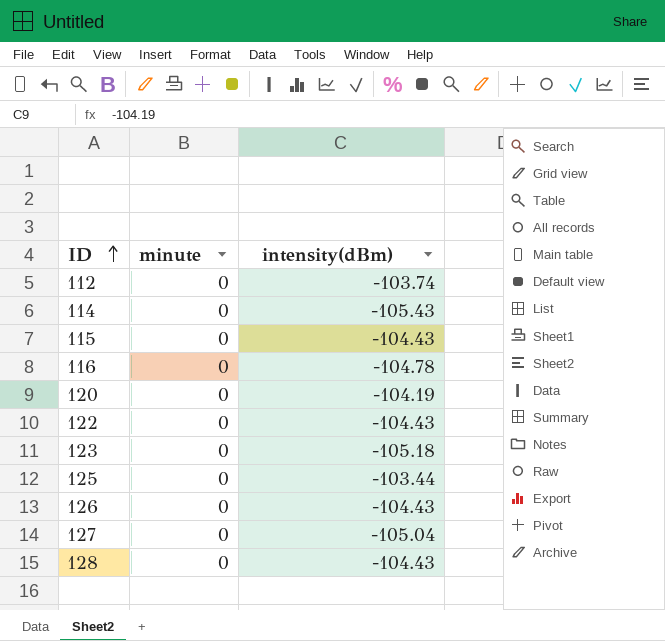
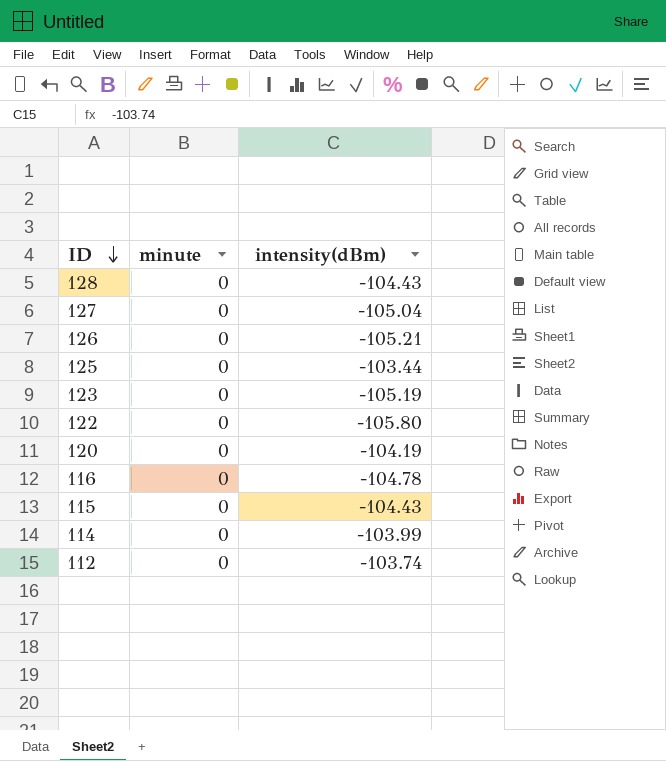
row order: ID ascending -> ID descending
126 | intensity(dBm): -104.43 -> -105.21
123 | intensity(dBm): -105.18 -> -105.19
122 | intensity(dBm): -104.43 -> -105.80
114 | intensity(dBm): -105.43 -> -103.99

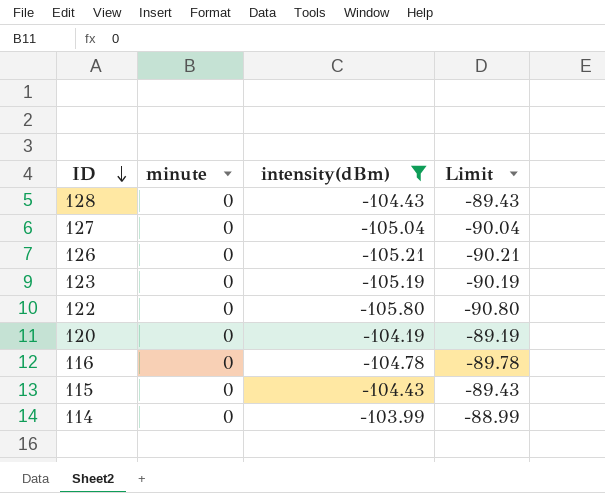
filter: none -> intensity(dBm) <= -103.99
column Limit | formula: none -> [intensity(dBm)] + 15

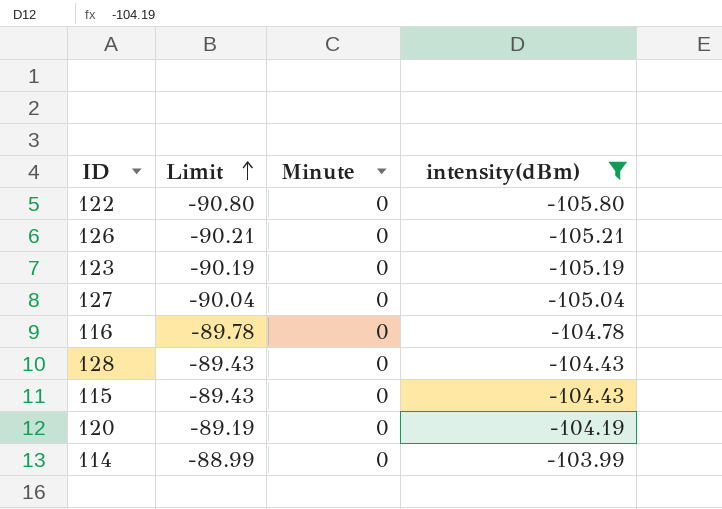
row order: ID descending -> Limit ascending
column Limit | position: 4 -> 2
column name: minute -> Minute

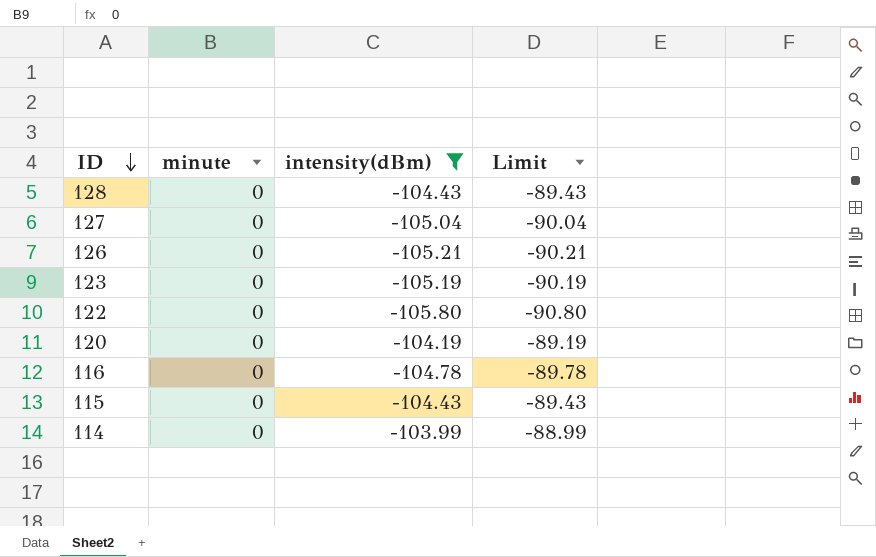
row order: Limit ascending -> ID descending
column name: Minute -> minute
column Limit | position: 2 -> 4

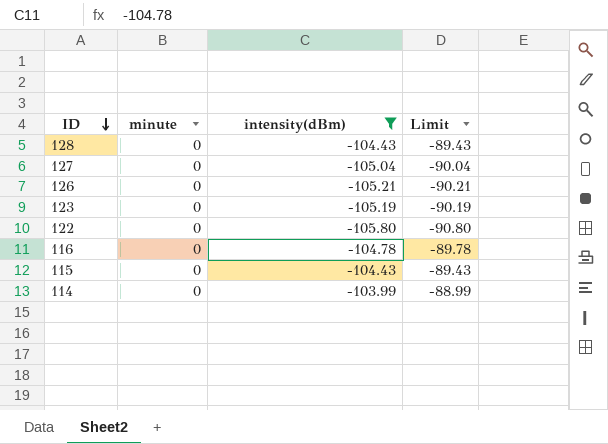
row 120: 0 | -104.19 | -89.19 -> none

